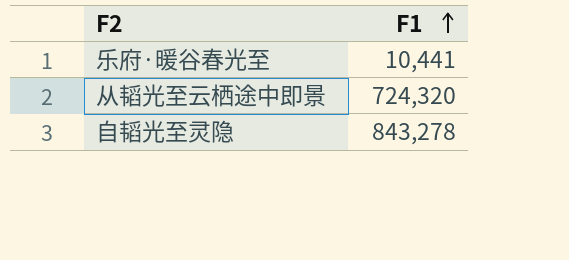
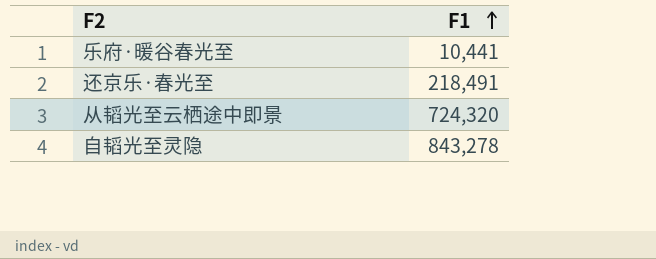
row 还京乐·春光至: none -> 218,491

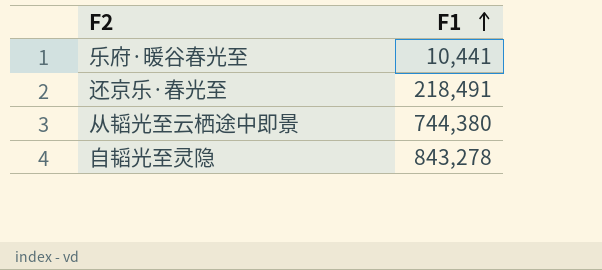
从韬光至云栖途中即景 | F1: 724,320 -> 744,380

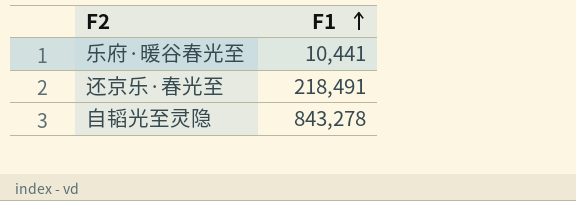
row 从韬光至云栖途中即景: 744,380 -> none

